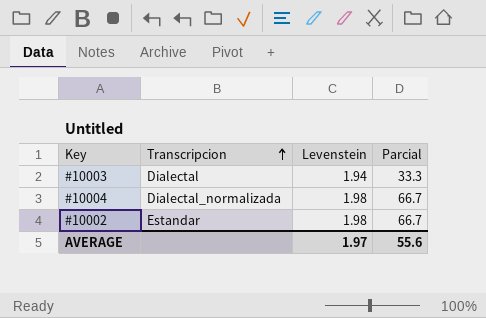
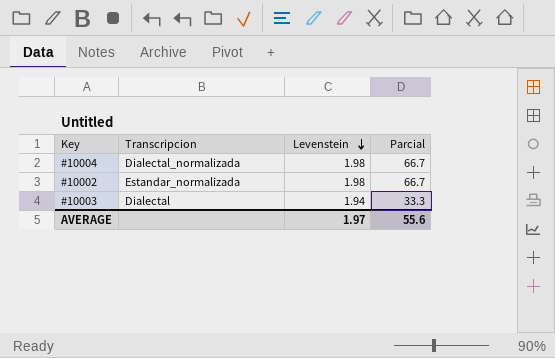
row order: Transcripcion ascending -> Levenstein descending
#10002 | Transcripcion: Estandar -> Estandar_normalizada

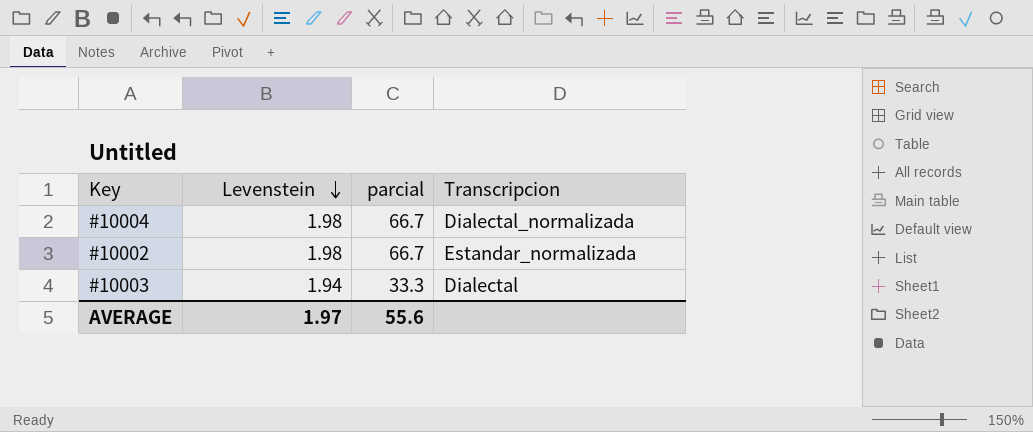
column name: Parcial -> parcial
column Transcripcion | position: 2 -> 4

